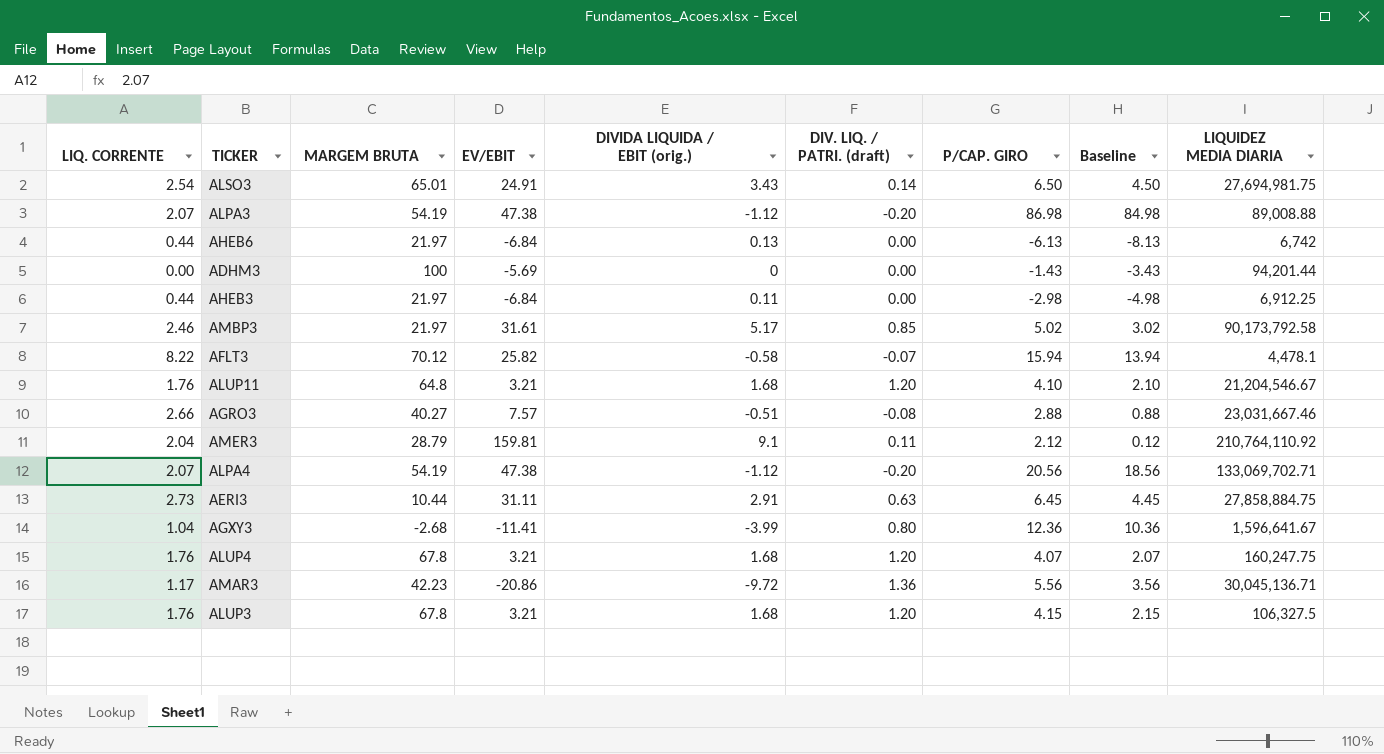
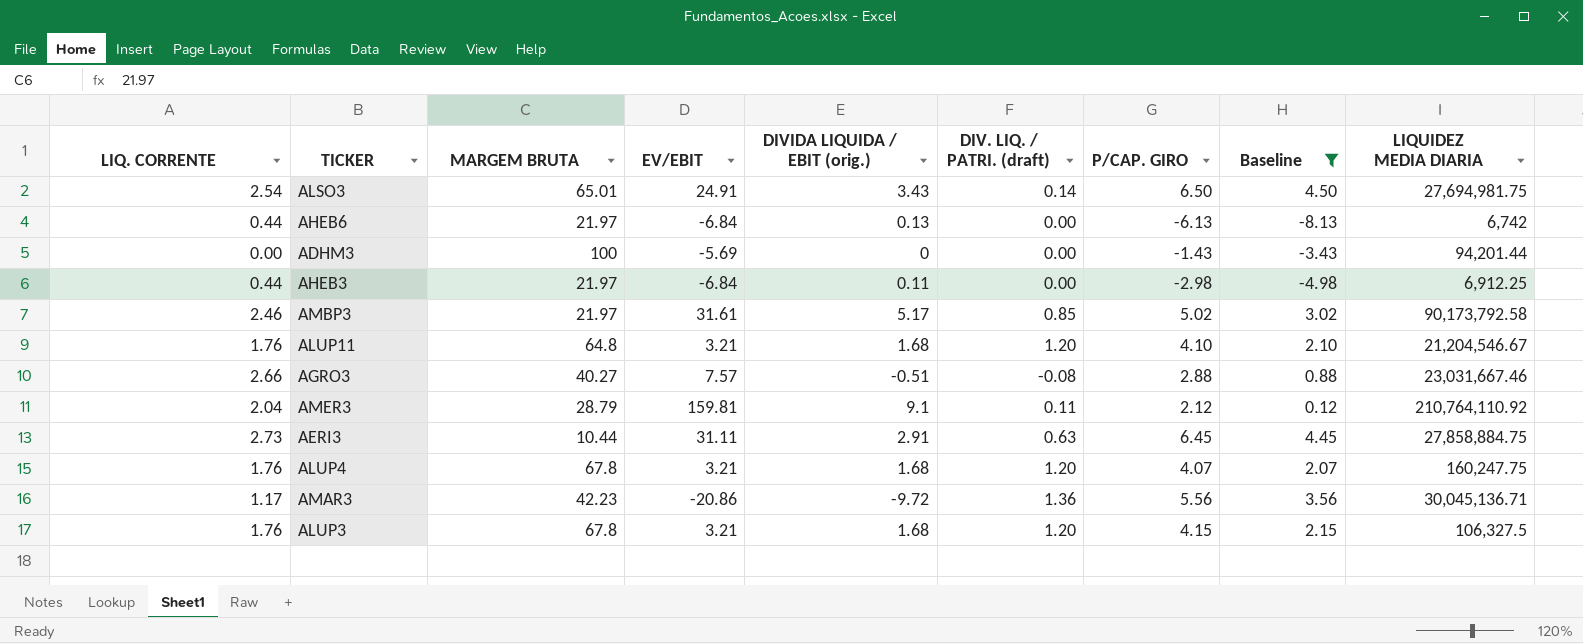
filter: none -> Baseline <= 4.50

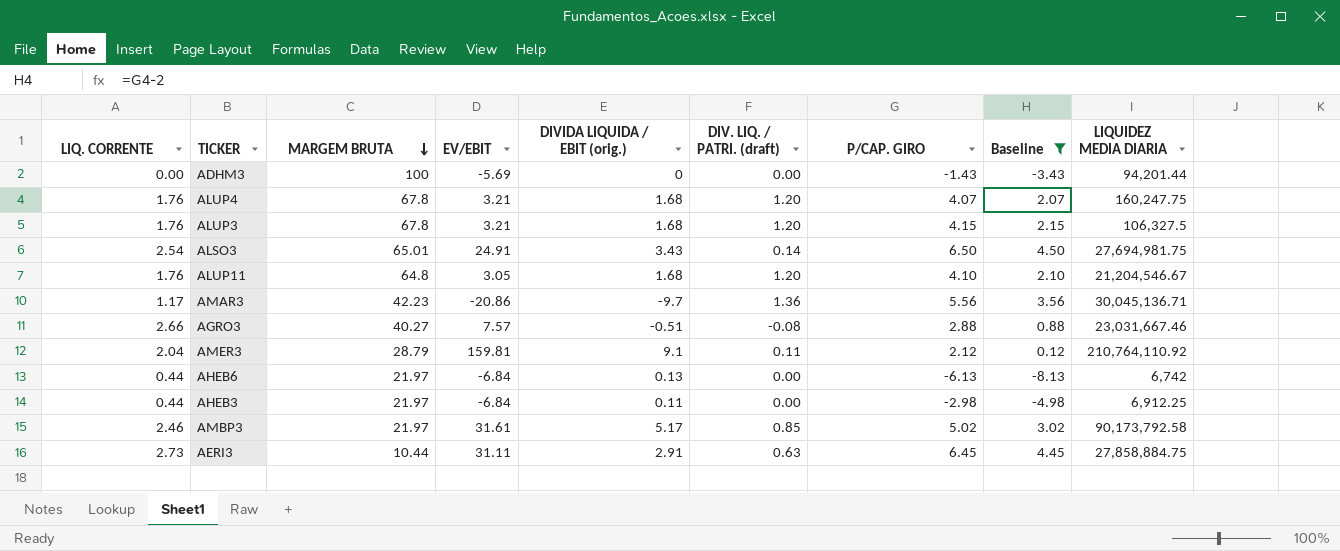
row order: none -> MARGEM BRUTA descending
ALUP11 | EV/EBIT: 3.21 -> 3.05
AMAR3 | DIVIDA LIQUIDA / EBIT (orig.): -9.72 -> -9.7

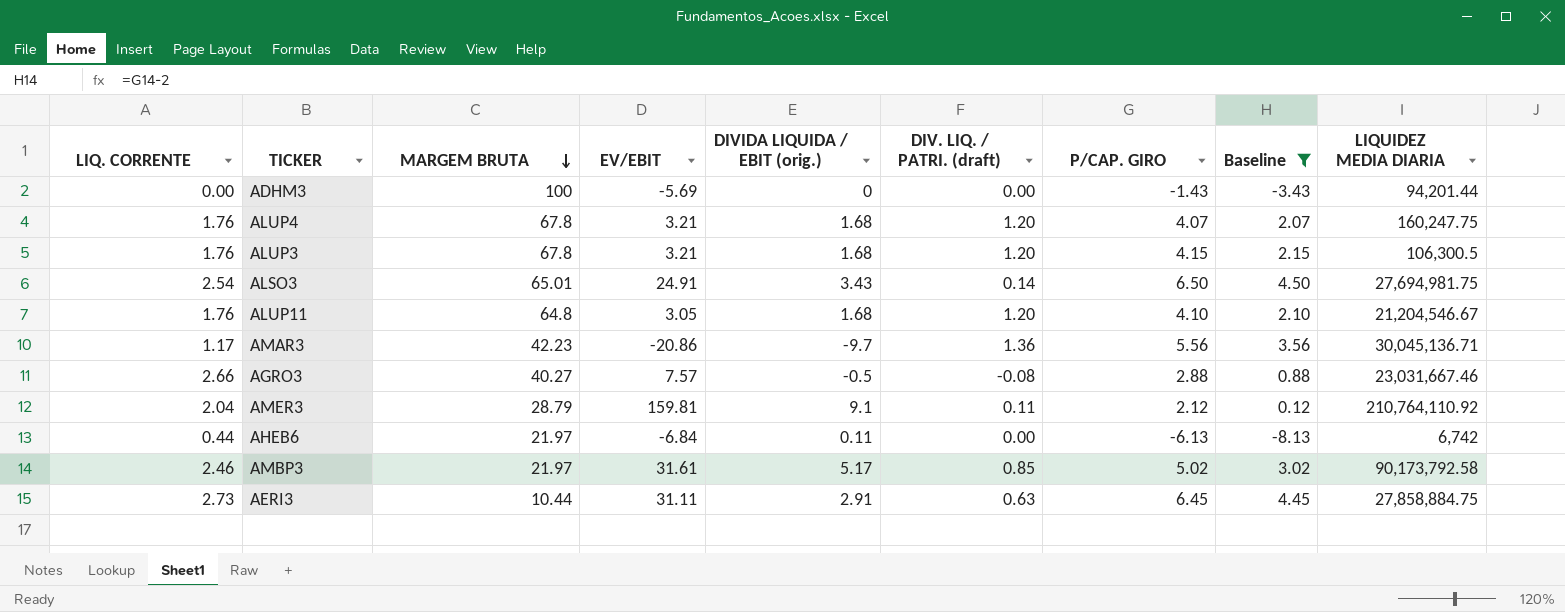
row AHEB3: 0.44 | 21.97 | -6.84 | 0.11 | 0.00 | -2.98 | -4.98 | 6,912.25 -> none
ALUP3 | LIQUIDEZ MEDIA DIARIA: 106,327.5 -> 106,300.5
AGRO3 | DIVIDA LIQUIDA / EBIT (orig.): -0.51 -> -0.5
AHEB6 | DIVIDA LIQUIDA / EBIT (orig.): 0.13 -> 0.11

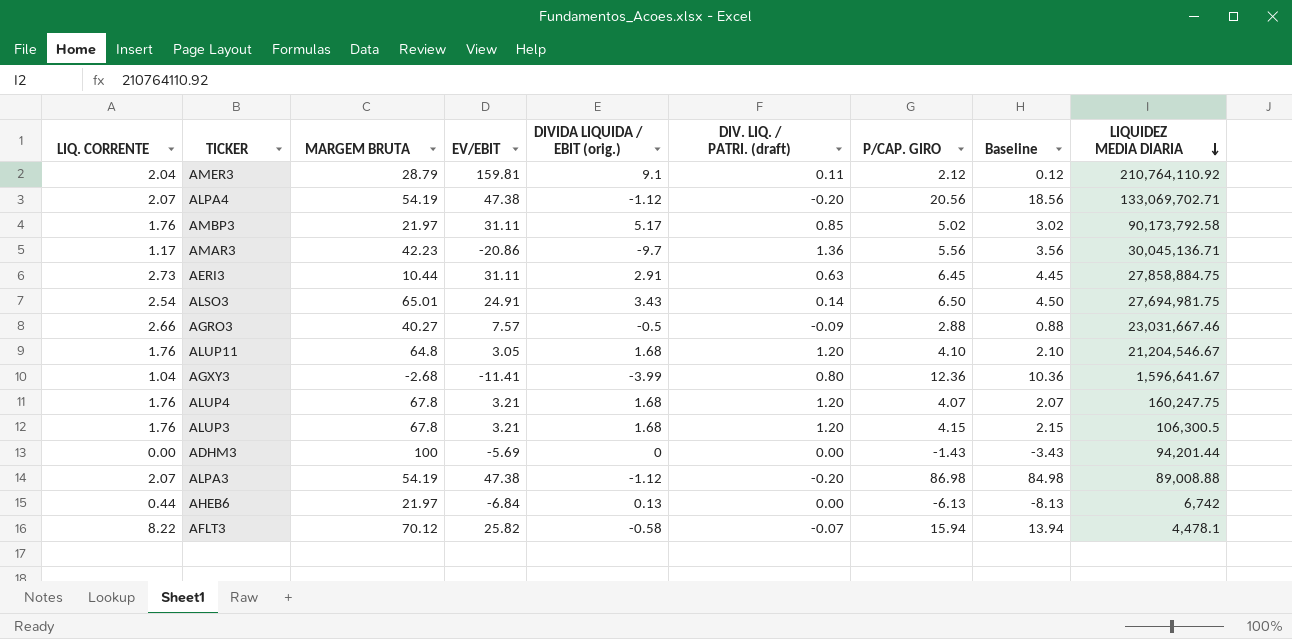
filter: Baseline <= 4.50 -> none
row order: MARGEM BRUTA descending -> LIQUIDEZ MEDIA DIARIA descending
AMBP3 | LIQ. CORRENTE: 2.46 -> 1.76
AMBP3 | EV/EBIT: 31.61 -> 31.11
AGRO3 | DIV. LIQ. / PATRI. (draft): -0.08 -> -0.09
AHEB6 | DIVIDA LIQUIDA / EBIT (orig.): 0.11 -> 0.13

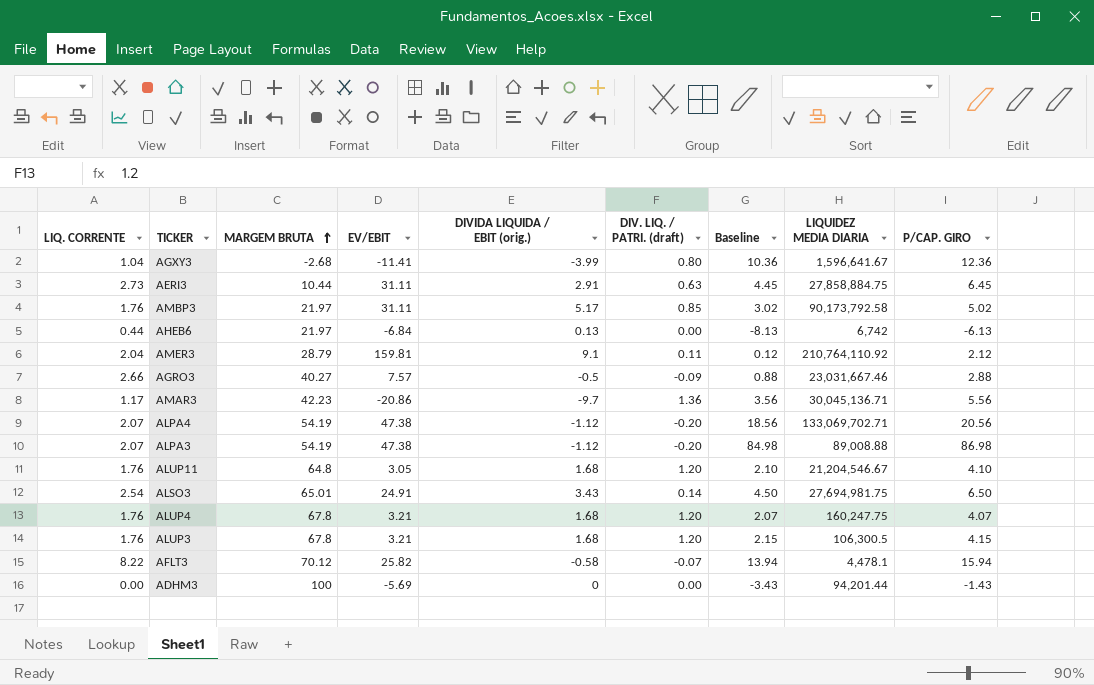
row order: LIQUIDEZ MEDIA DIARIA descending -> MARGEM BRUTA ascending
column P/CAP. GIRO | position: 7 -> 9

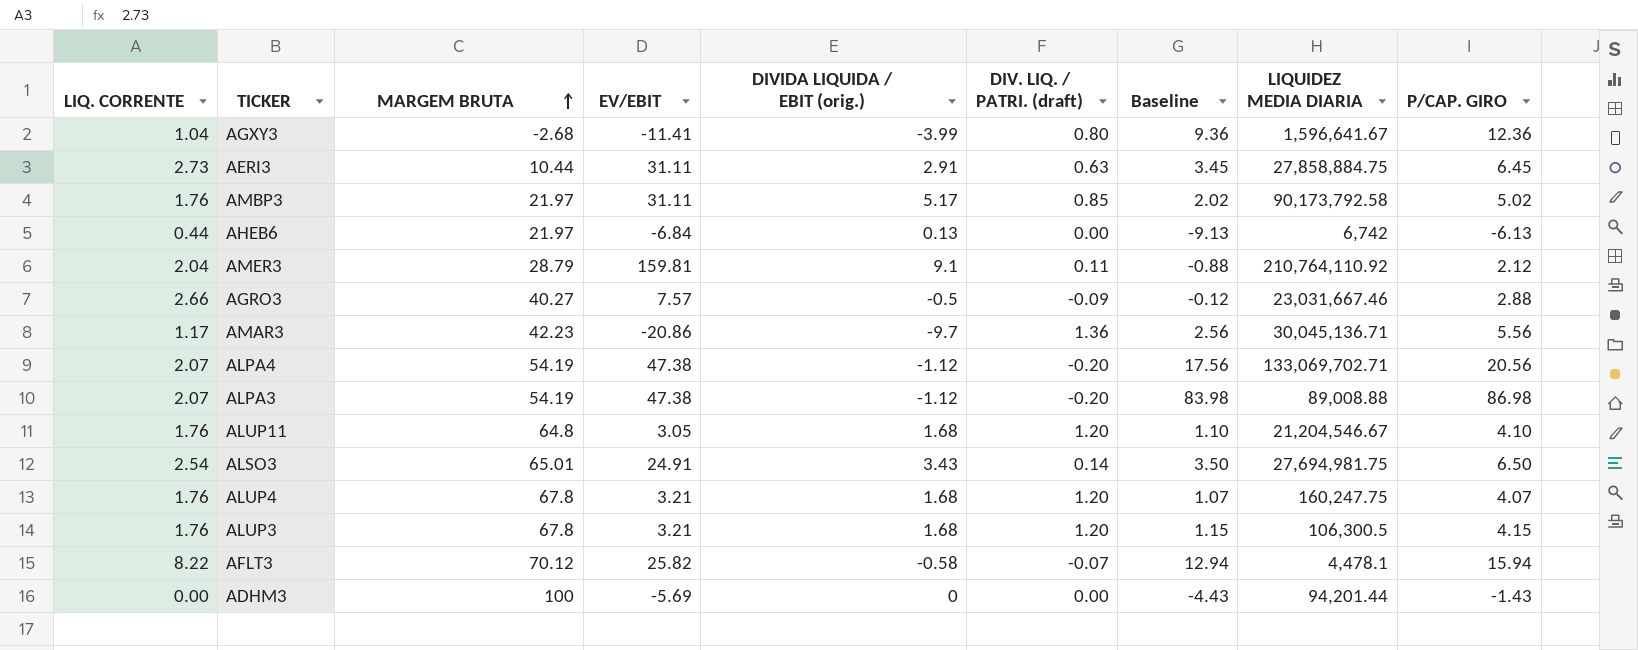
column Baseline | formula: [P/CAP. GIRO] - 2 -> [P/CAP. GIRO] - 3

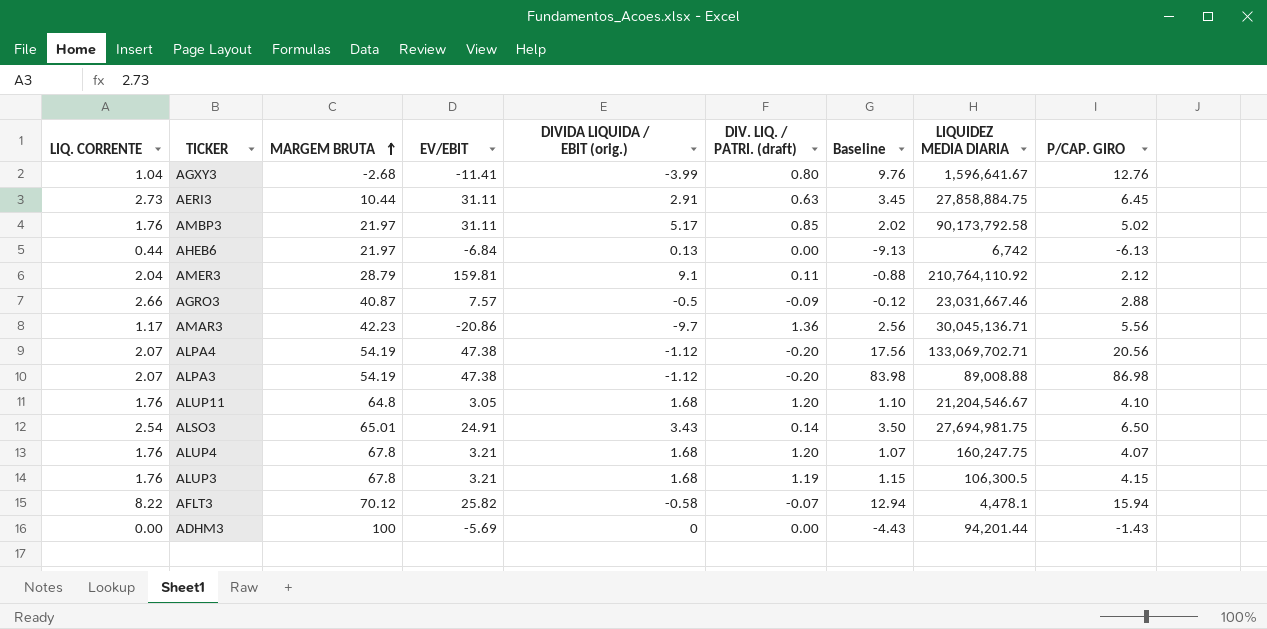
AGXY3 | Baseline: 9.36 -> 9.76
AGXY3 | P/CAP. GIRO: 12.36 -> 12.76
AGRO3 | MARGEM BRUTA: 40.27 -> 40.87
ALUP3 | DIV. LIQ. / PATRI. (draft): 1.20 -> 1.19

